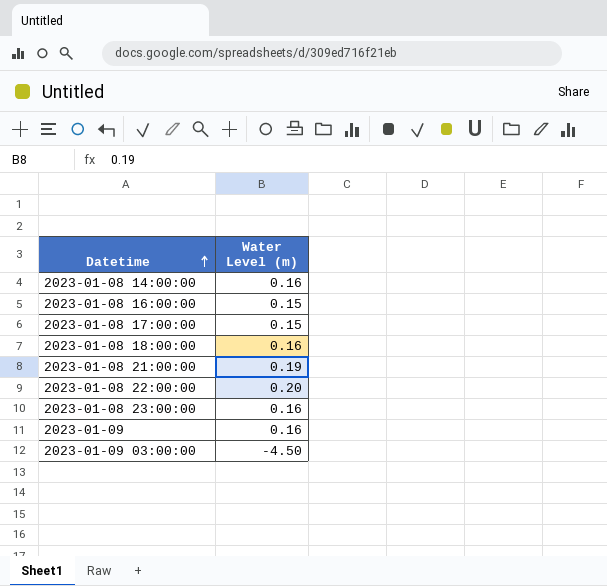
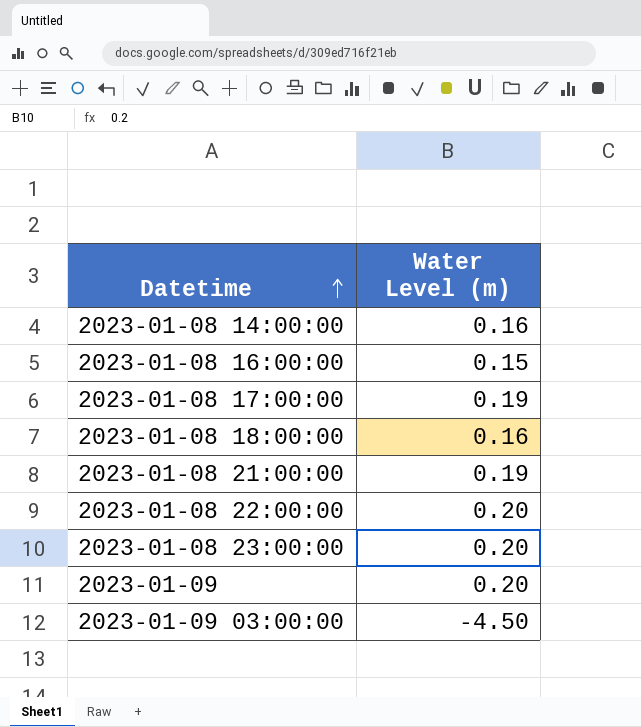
2023-01-08 17:00:00 | Water Level (m): 0.15 -> 0.19
2023-01-08 23:00:00 | Water Level (m): 0.16 -> 0.20
2023-01-09 | Water Level (m): 0.16 -> 0.20

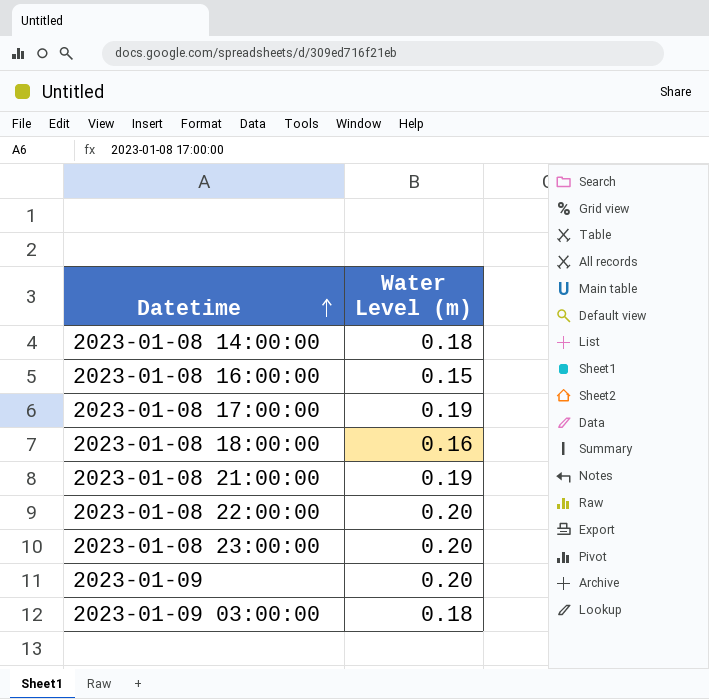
2023-01-08 14:00:00 | Water Level (m): 0.16 -> 0.18
2023-01-09 03:00:00 | Water Level (m): -4.50 -> 0.18

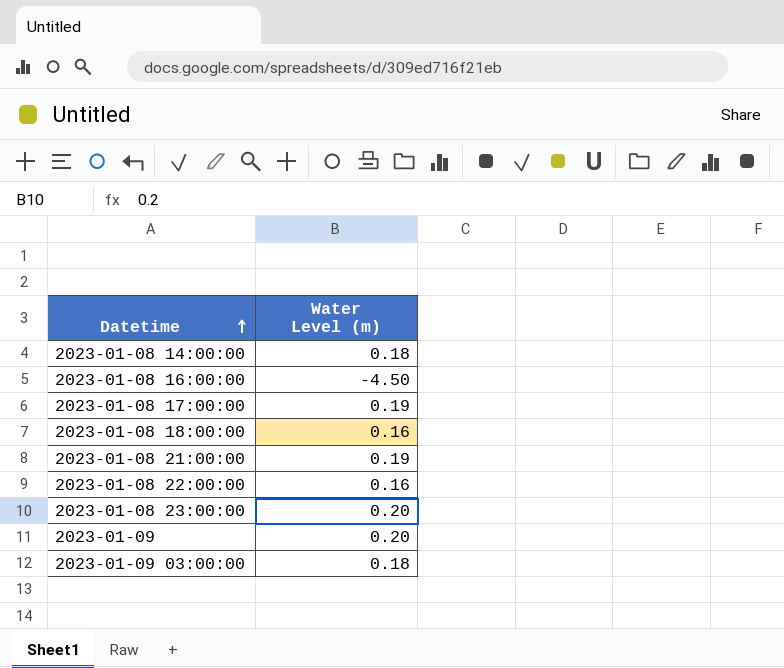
2023-01-08 16:00:00 | Water Level (m): 0.15 -> -4.50
2023-01-08 22:00:00 | Water Level (m): 0.20 -> 0.16

